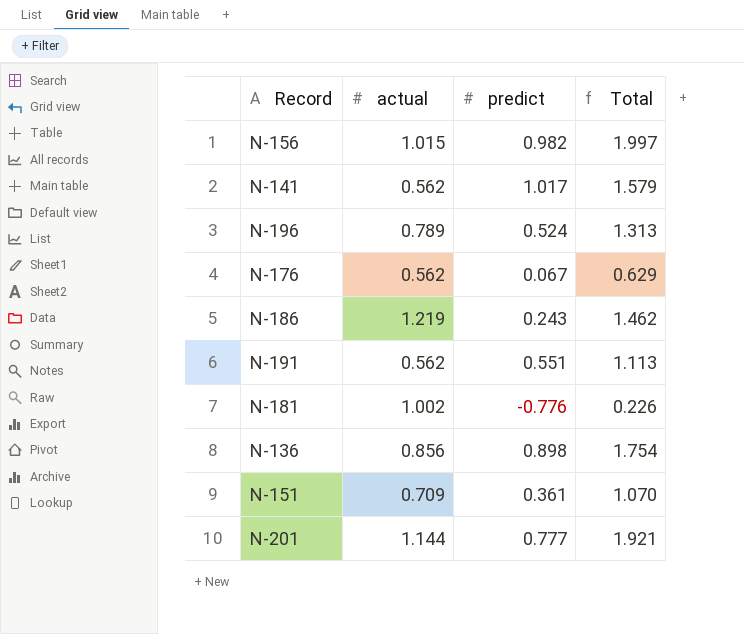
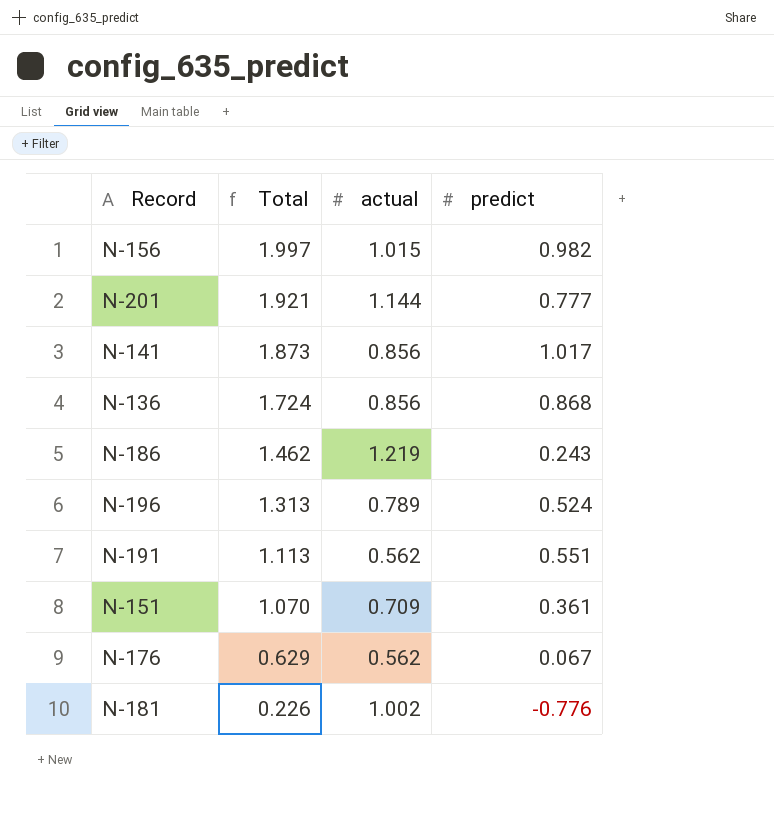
row order: none -> Total descending
column Total | position: 4 -> 2
N-141 | Total: 1.579 -> 1.873
N-141 | actual: 0.562 -> 0.856
N-136 | Total: 1.754 -> 1.724
N-136 | predict: 0.898 -> 0.868

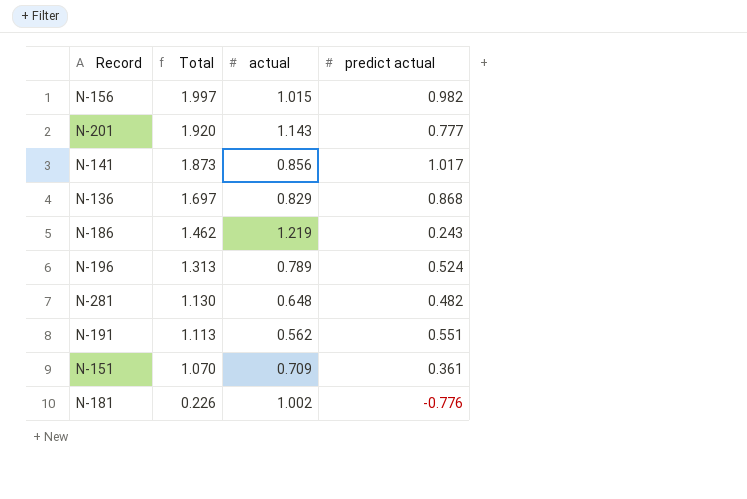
column name: predict -> predict actual
row N-176: 0.629 | 0.562 | 0.067 -> none
N-201 | Total: 1.921 -> 1.920
N-201 | actual: 1.144 -> 1.143
N-136 | Total: 1.724 -> 1.697
N-136 | actual: 0.856 -> 0.829
row N-281: none -> 1.130 | 0.648 | 0.482

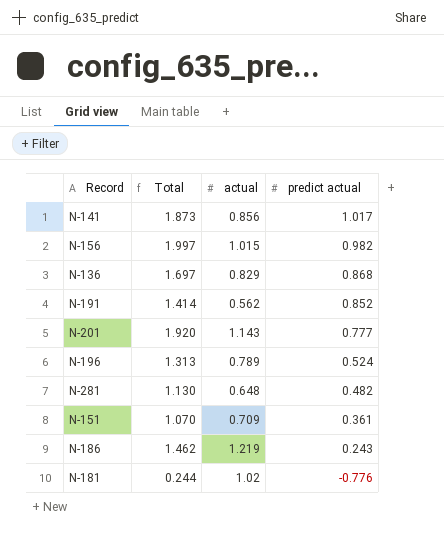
row order: Total descending -> predict actual descending
N-191 | Total: 1.113 -> 1.414
N-191 | predict actual: 0.551 -> 0.852
N-181 | Total: 0.226 -> 0.244
N-181 | actual: 1.002 -> 1.02

